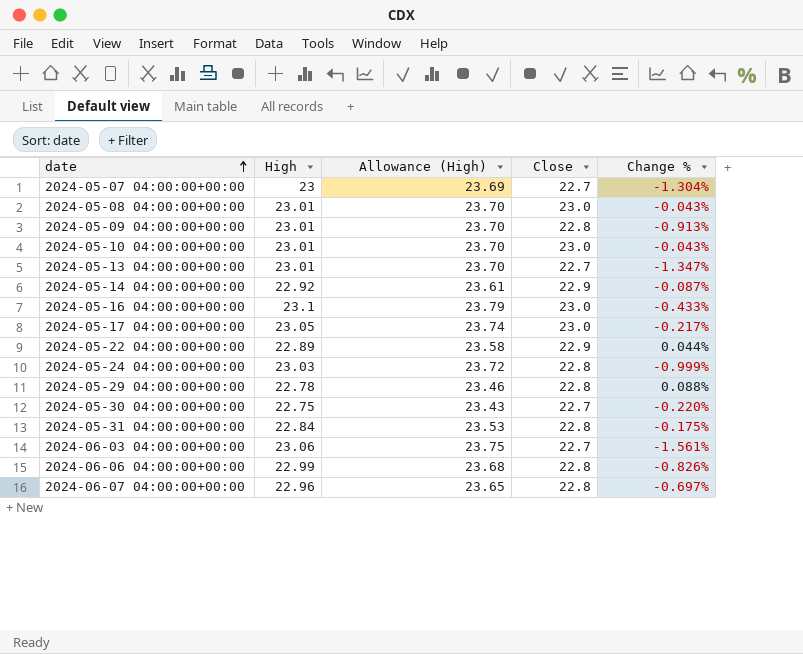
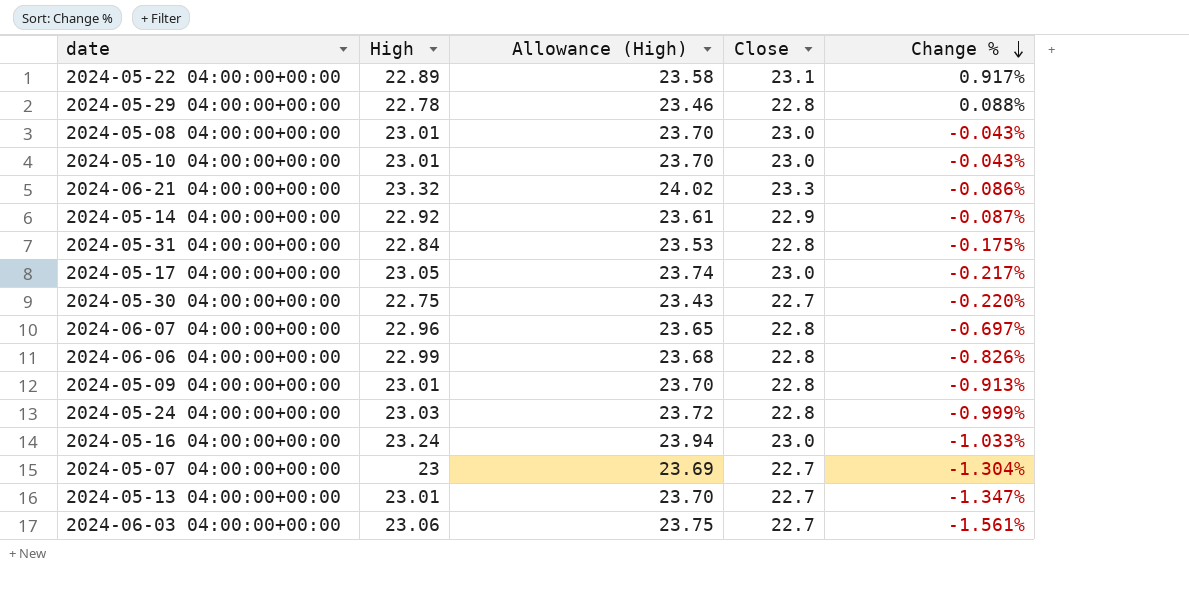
row order: date ascending -> Change % descending
2024-05-22 04:00:00+00:00 | Close: 22.9 -> 23.1
2024-05-22 04:00:00+00:00 | Change %: 0.044% -> 0.917%
row 2024-06-21 04:00:00+00:00: none -> 23.32 | 24.02 | 23.3 | -0.086%
2024-05-16 04:00:00+00:00 | High: 23.1 -> 23.24
2024-05-16 04:00:00+00:00 | Allowance (High): 23.79 -> 23.94
2024-05-16 04:00:00+00:00 | Change %: -0.433% -> -1.033%

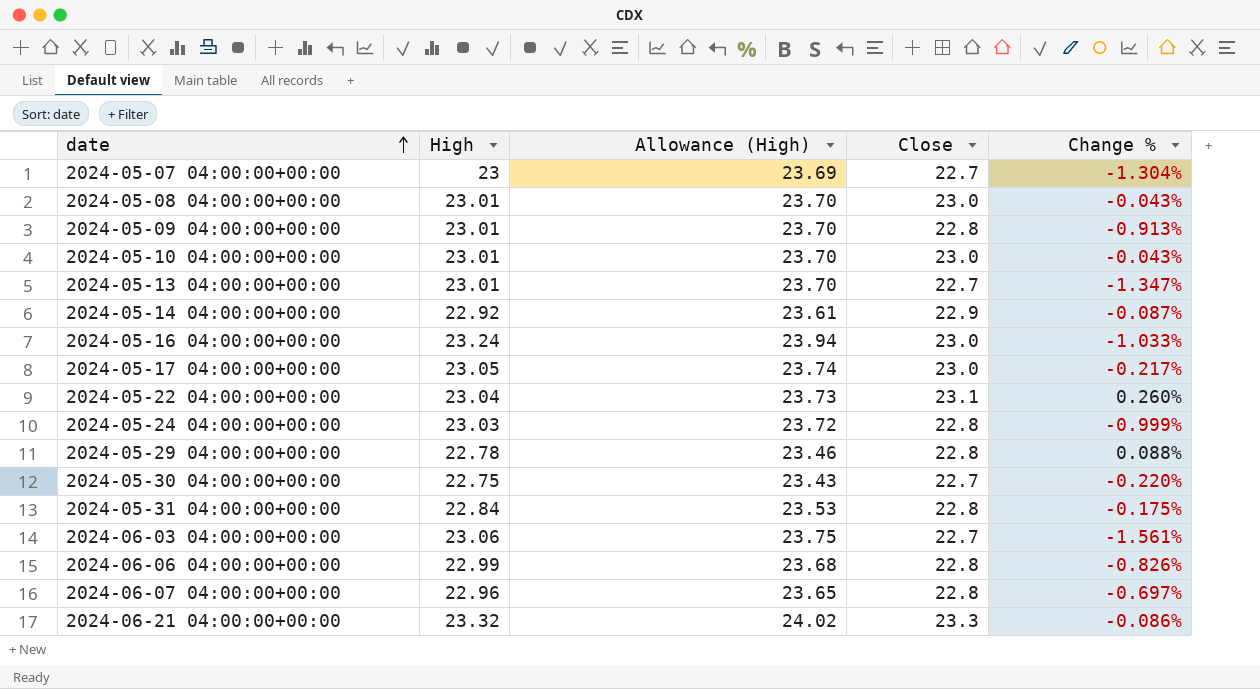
row order: Change % descending -> date ascending
2024-05-22 04:00:00+00:00 | High: 22.89 -> 23.04
2024-05-22 04:00:00+00:00 | Allowance (High): 23.58 -> 23.73
2024-05-22 04:00:00+00:00 | Change %: 0.917% -> 0.260%

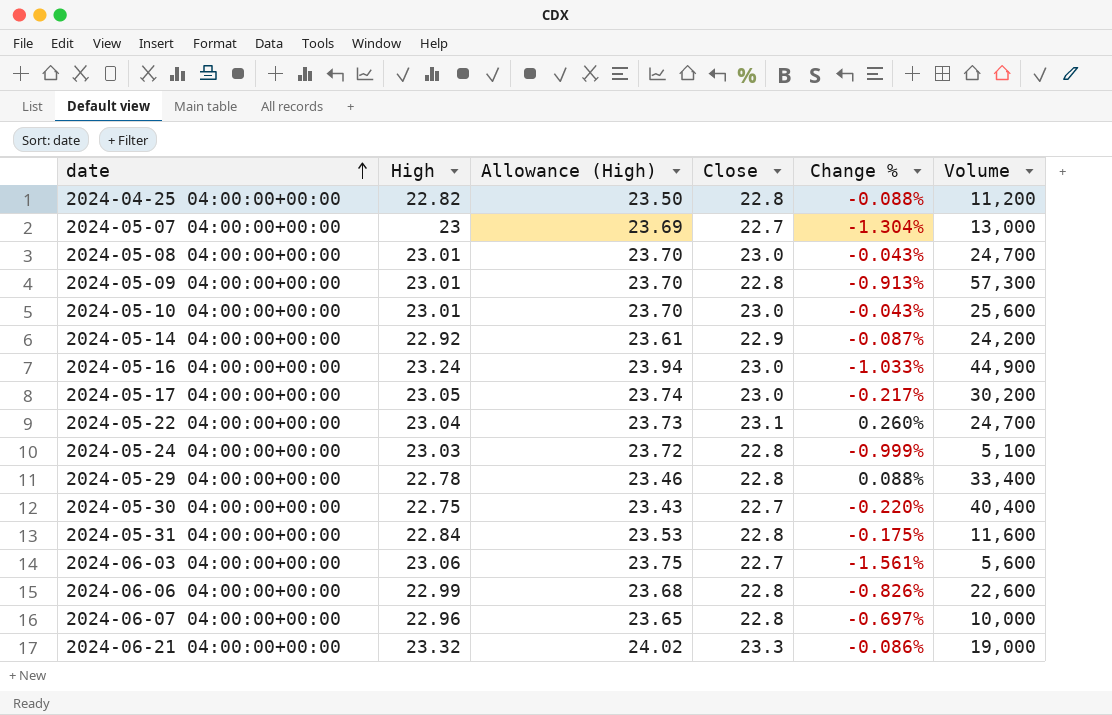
column Volume | position: none -> 6
row 2024-05-13 04:00:00+00:00: 23.01 | 23.70 | 22.7 | -1.347% -> none
row 2024-04-25 04:00:00+00:00: none -> 22.82 | 23.50 | 22.8 | -0.088% | 11,200

